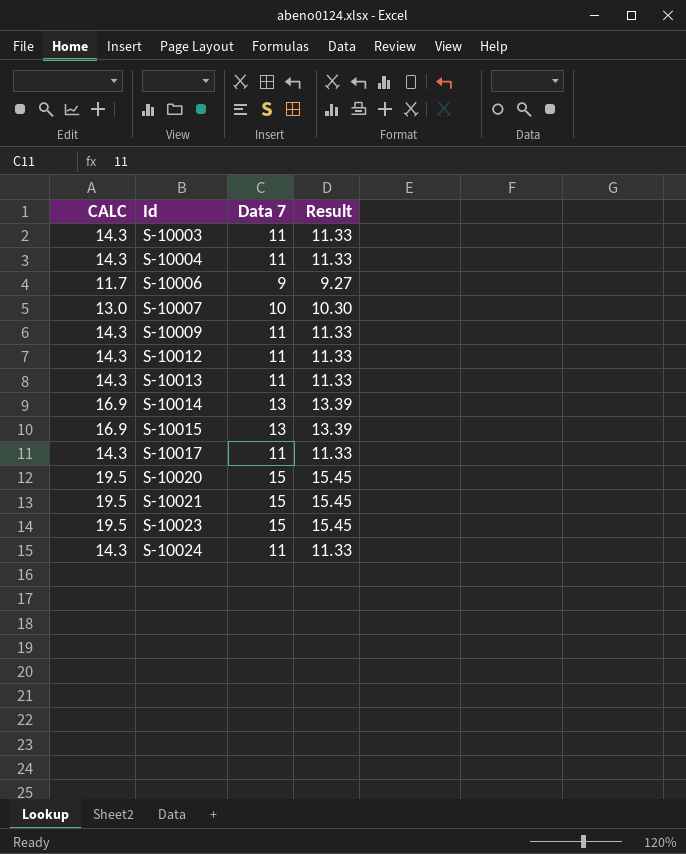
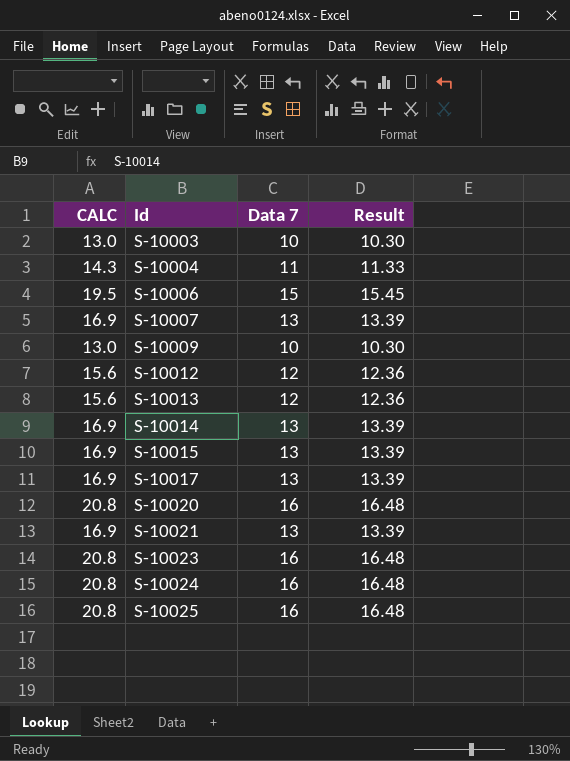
S-10003 | CALC: 14.3 -> 13.0
S-10003 | Data 7: 11 -> 10
S-10003 | Result: 11.33 -> 10.30
S-10006 | CALC: 11.7 -> 19.5
S-10006 | Data 7: 9 -> 15
S-10006 | Result: 9.27 -> 15.45
S-10007 | CALC: 13.0 -> 16.9
S-10007 | Data 7: 10 -> 13
S-10007 | Result: 10.30 -> 13.39
S-10009 | CALC: 14.3 -> 13.0
S-10009 | Data 7: 11 -> 10
S-10009 | Result: 11.33 -> 10.30
S-10012 | CALC: 14.3 -> 15.6
S-10012 | Data 7: 11 -> 12
S-10012 | Result: 11.33 -> 12.36
S-10013 | CALC: 14.3 -> 15.6
S-10013 | Data 7: 11 -> 12
S-10013 | Result: 11.33 -> 12.36
S-10017 | CALC: 14.3 -> 16.9
S-10017 | Data 7: 11 -> 13
S-10017 | Result: 11.33 -> 13.39
S-10020 | CALC: 19.5 -> 20.8
S-10020 | Data 7: 15 -> 16
S-10020 | Result: 15.45 -> 16.48
S-10021 | CALC: 19.5 -> 16.9
S-10021 | Data 7: 15 -> 13
S-10021 | Result: 15.45 -> 13.39
S-10023 | CALC: 19.5 -> 20.8
S-10023 | Data 7: 15 -> 16
S-10023 | Result: 15.45 -> 16.48
S-10024 | CALC: 14.3 -> 20.8
S-10024 | Data 7: 11 -> 16
S-10024 | Result: 11.33 -> 16.48
row S-10025: none -> 20.8 | 16 | 16.48

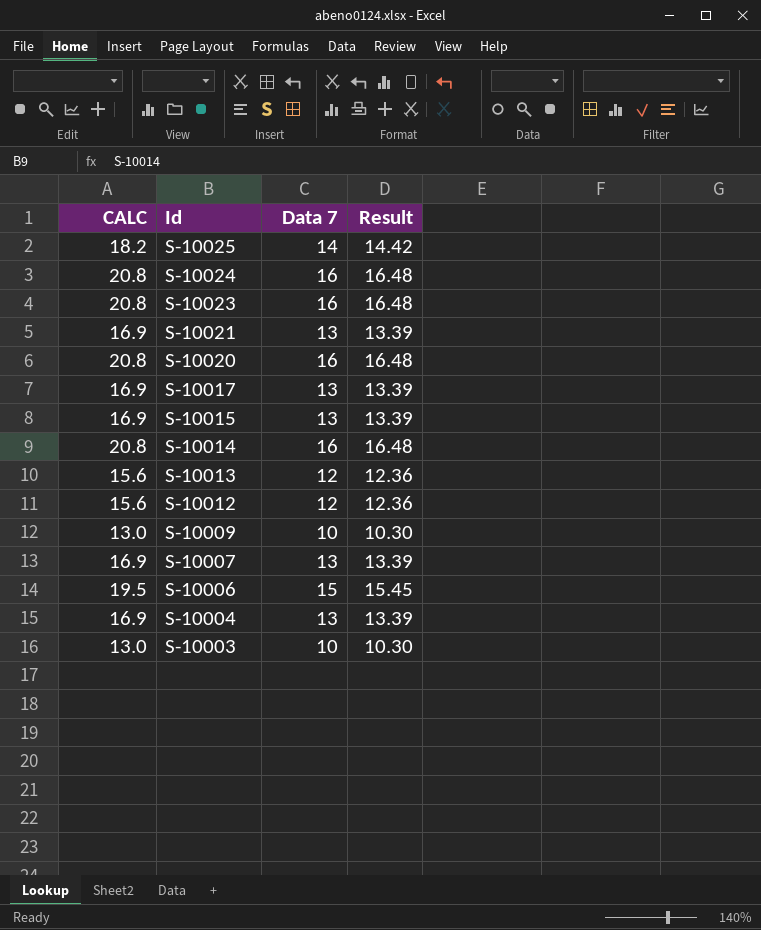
row order: Id ascending -> Id descending
S-10025 | CALC: 20.8 -> 18.2
S-10025 | Data 7: 16 -> 14
S-10025 | Result: 16.48 -> 14.42
S-10014 | CALC: 16.9 -> 20.8
S-10014 | Data 7: 13 -> 16
S-10014 | Result: 13.39 -> 16.48
S-10004 | CALC: 14.3 -> 16.9
S-10004 | Data 7: 11 -> 13
S-10004 | Result: 11.33 -> 13.39

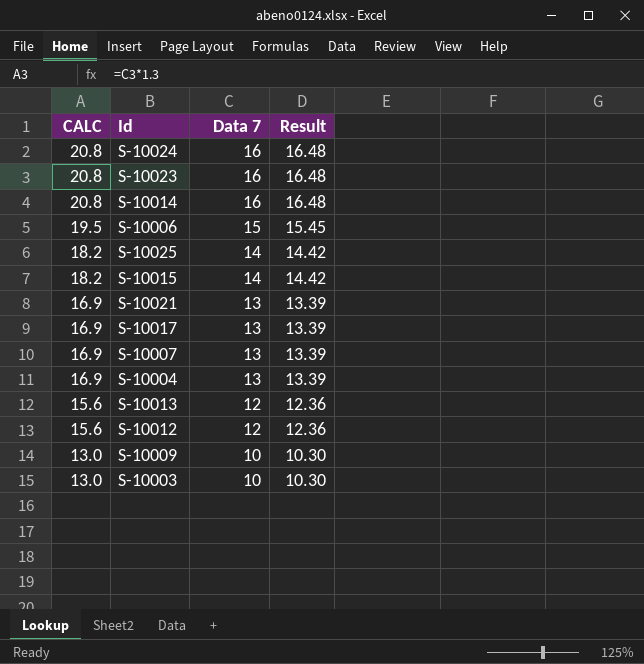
row order: Id descending -> CALC descending
row S-10020: 20.8 | 16 | 16.48 -> none
S-10015 | CALC: 16.9 -> 18.2
S-10015 | Data 7: 13 -> 14
S-10015 | Result: 13.39 -> 14.42

